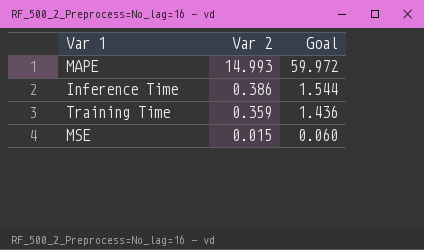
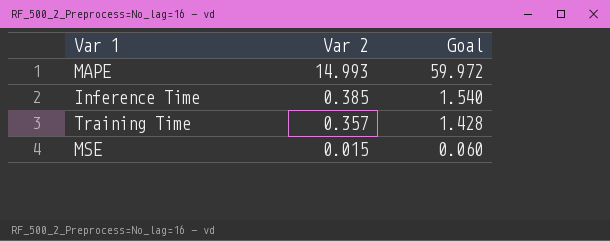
Inference Time | Var 2: 0.386 -> 0.385
Inference Time | Goal: 1.544 -> 1.540
Training Time | Var 2: 0.359 -> 0.357
Training Time | Goal: 1.436 -> 1.428

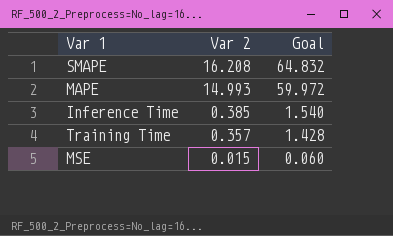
row SMAPE: none -> 16.208 | 64.832

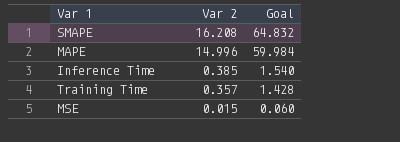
MAPE | Var 2: 14.993 -> 14.996
MAPE | Goal: 59.972 -> 59.984

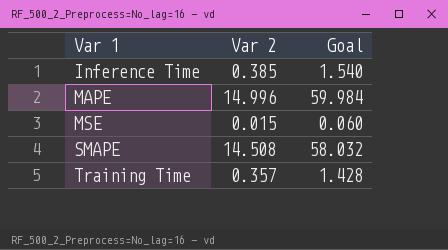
row order: Var 2 descending -> Var 1 ascending
SMAPE | Var 2: 16.208 -> 14.508
SMAPE | Goal: 64.832 -> 58.032

